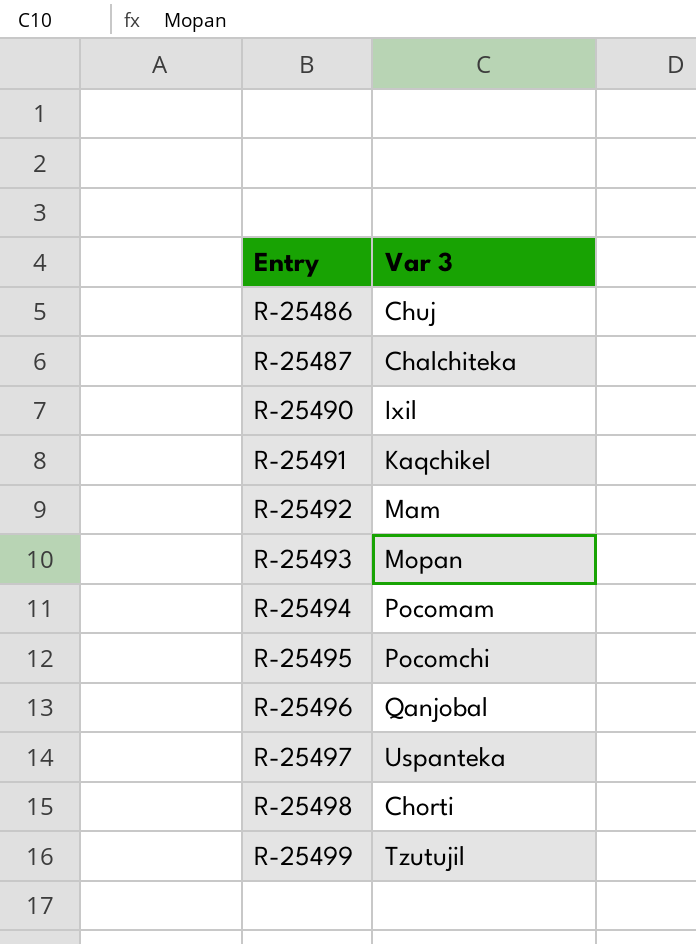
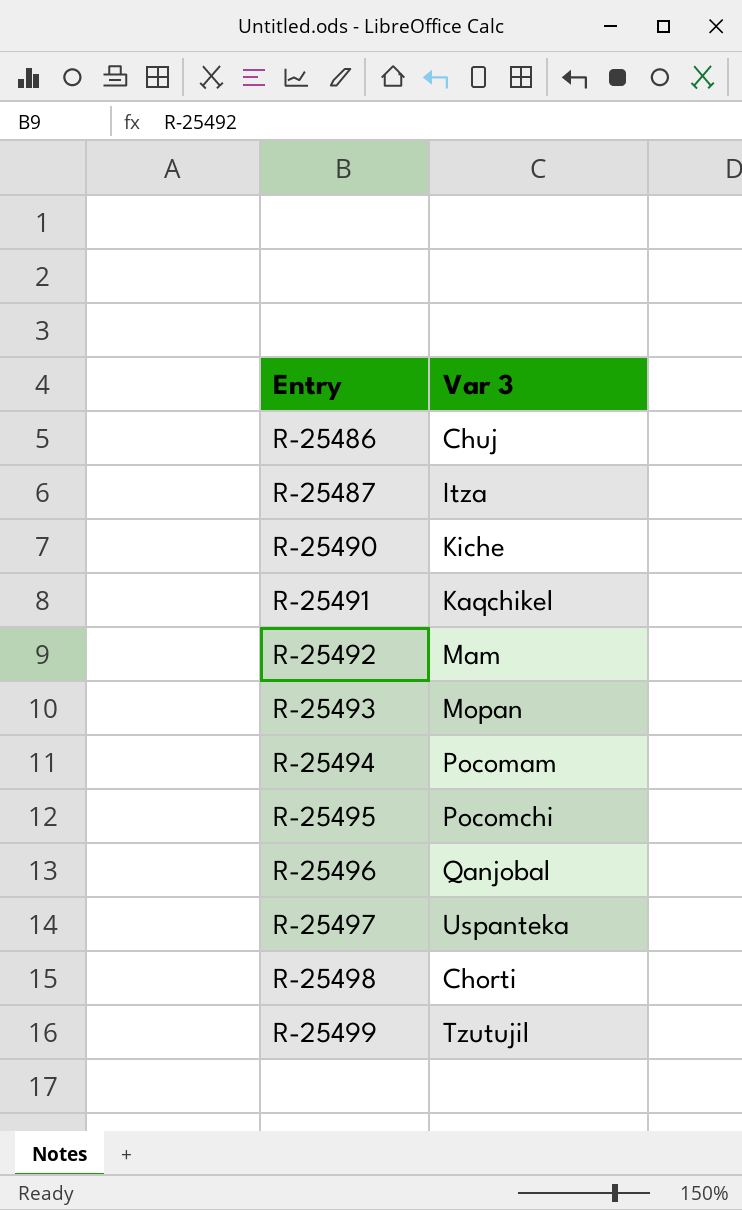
R-25487 | Var 3: Chalchiteka -> Itza
R-25490 | Var 3: Ixil -> Kiche

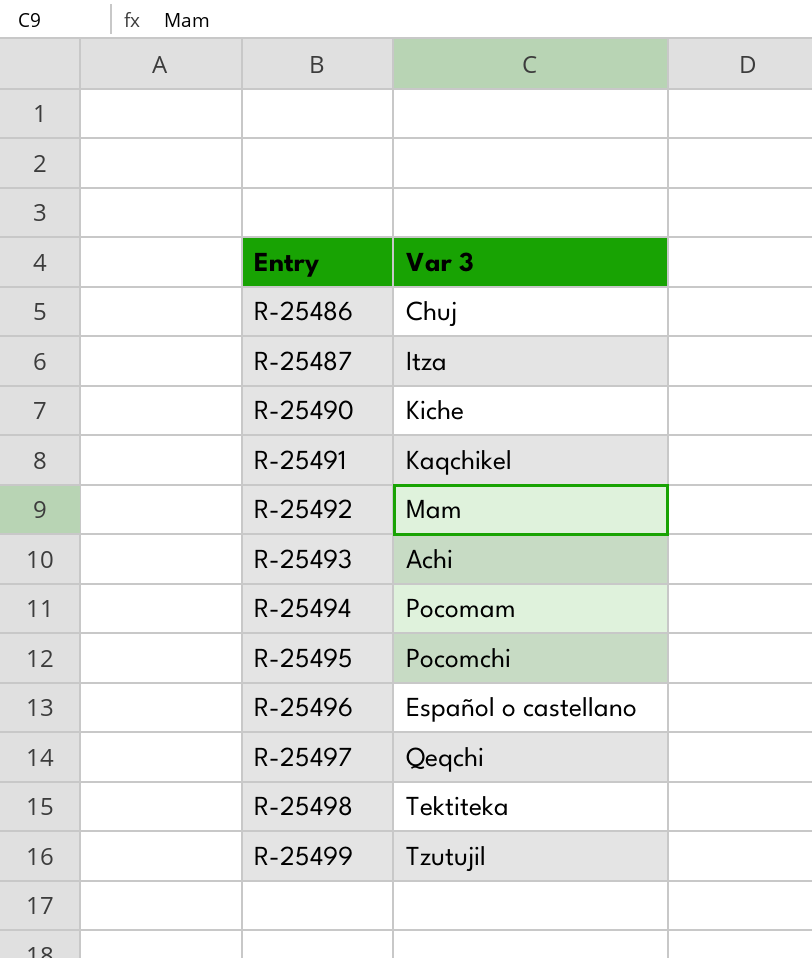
R-25493 | Var 3: Mopan -> Achi
R-25496 | Var 3: Qanjobal -> Español o castellano
R-25497 | Var 3: Uspanteka -> Qeqchi
R-25498 | Var 3: Chorti -> Tektiteka

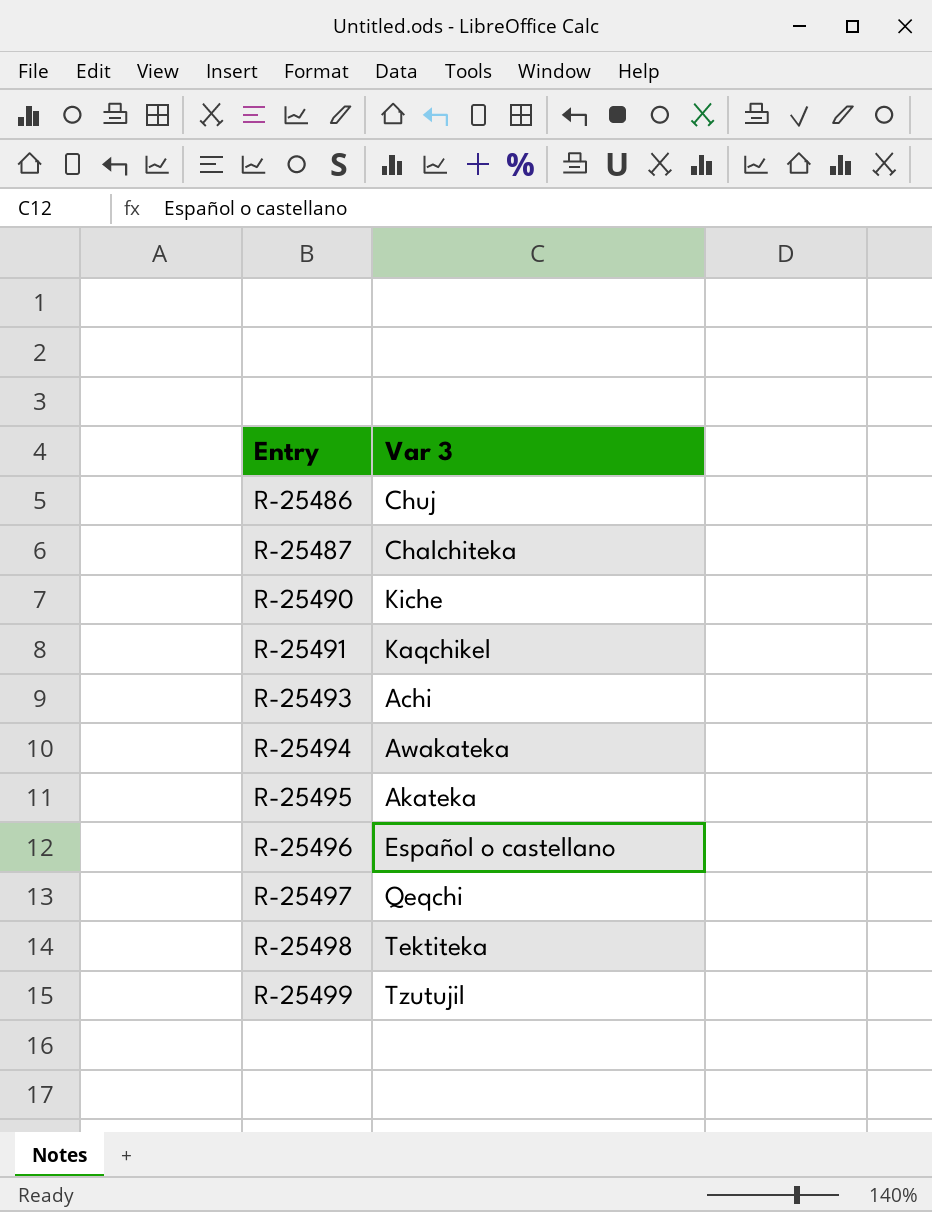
row R-25492: Mam -> none
R-25487 | Var 3: Itza -> Chalchiteka
R-25494 | Var 3: Pocomam -> Awakateka
R-25495 | Var 3: Pocomchi -> Akateka

